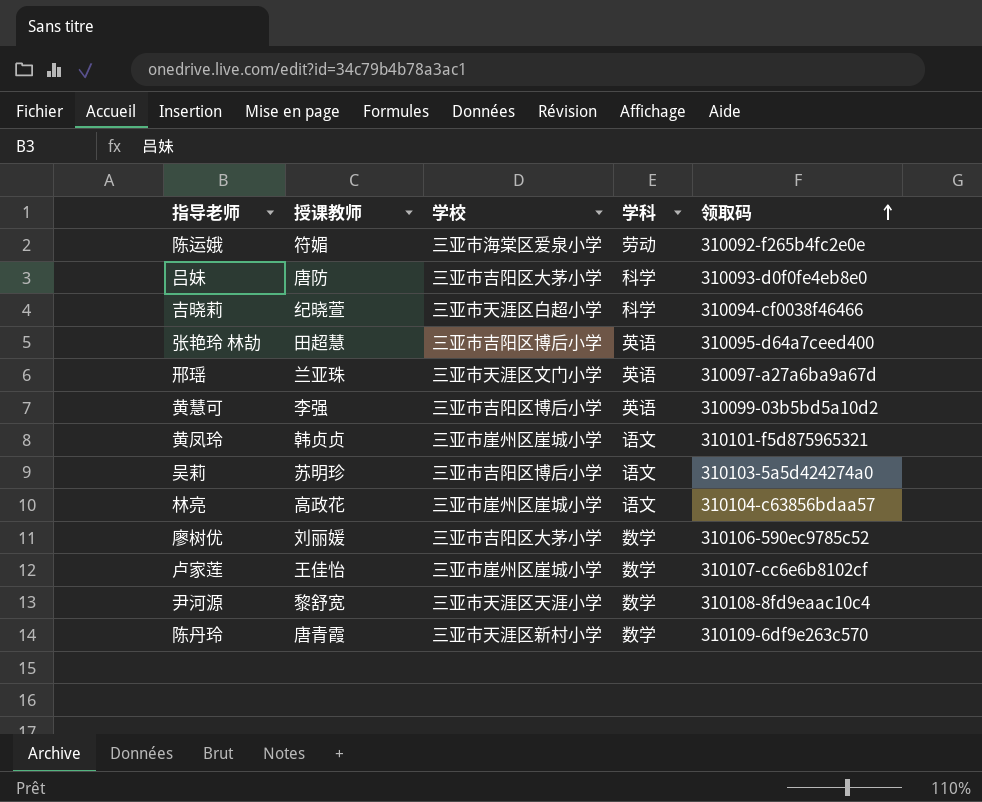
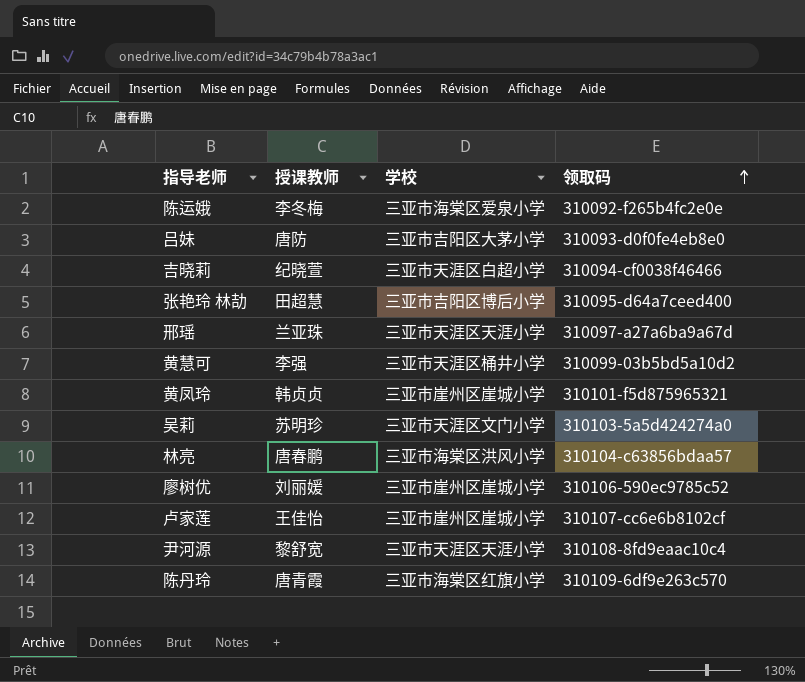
column 学科 | position: 4 -> none
陈运娥 | 授课教师: 符媚 -> 李冬梅
邢瑶 | 学校: 三亚市天涯区文门小学 -> 三亚市天涯区天涯小学
黄慧可 | 学校: 三亚市吉阳区博后小学 -> 三亚市天涯区桶井小学
吴莉 | 学校: 三亚市吉阳区博后小学 -> 三亚市天涯区文门小学
林亮 | 授课教师: 高政花 -> 唐春鹏
林亮 | 学校: 三亚市崖州区崖城小学 -> 三亚市海棠区洪风小学
廖树优 | 学校: 三亚市吉阳区大茅小学 -> 三亚市崖州区崖城小学
陈丹玲 | 学校: 三亚市天涯区新村小学 -> 三亚市海棠区红旗小学

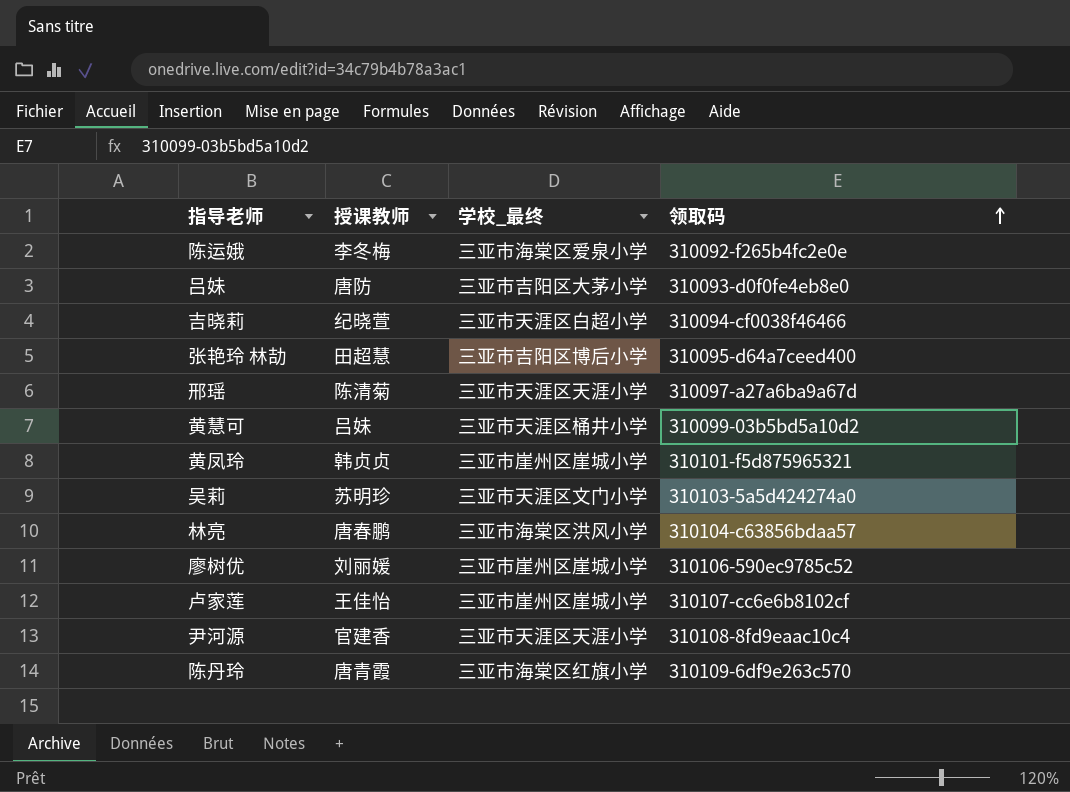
column name: 学校 -> 学校_最终
邢瑶 | 授课教师: 兰亚珠 -> 陈清菊
黄慧可 | 授课教师: 李强 -> 吕妹
尹河源 | 授课教师: 黎舒宽 -> 官建香

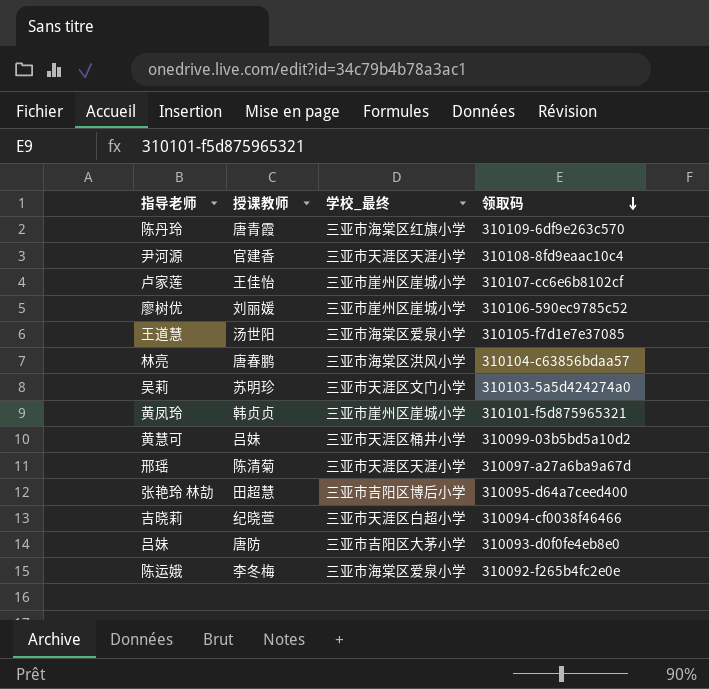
row order: 领取码 ascending -> 领取码 descending
row 王道慧: none -> 汤世阳 | 三亚市海棠区爱泉小学 | 310105-f7d1e7e37085

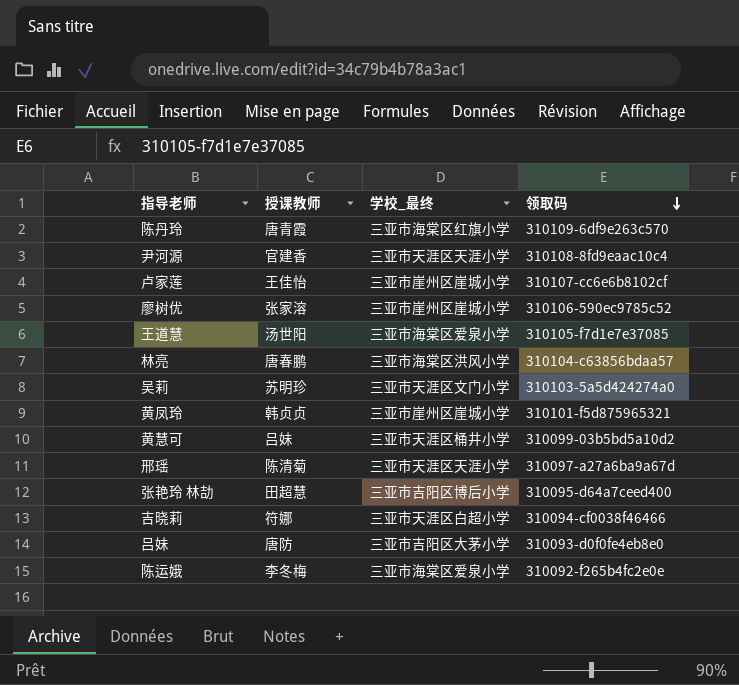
廖树优 | 授课教师: 刘丽媛 -> 张家溶
吉晓莉 | 授课教师: 纪晓萱 -> 符娜

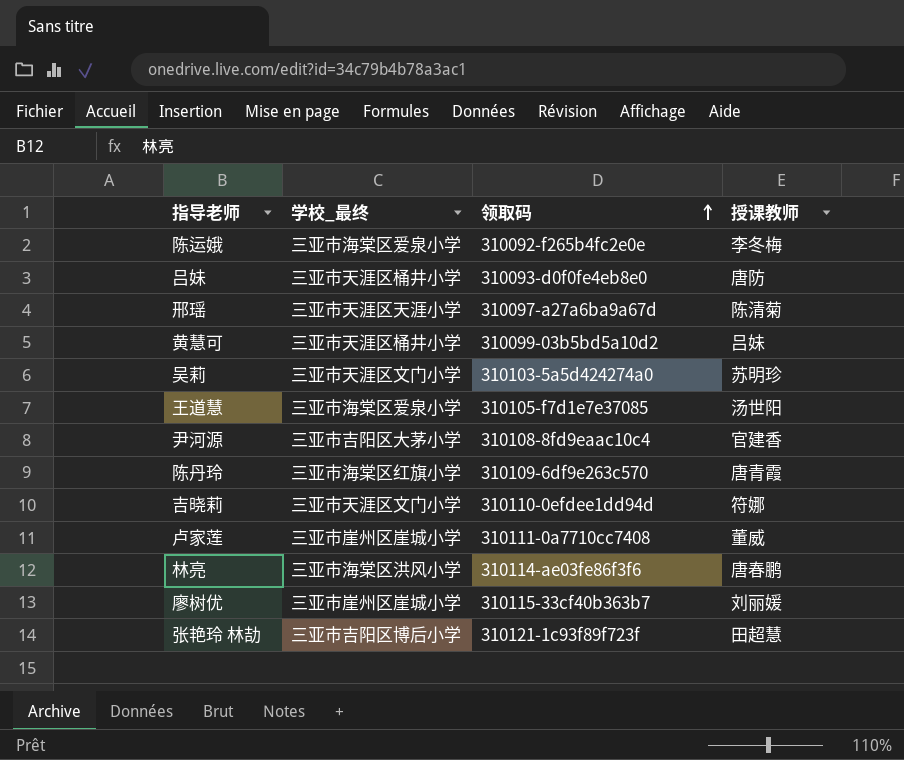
row order: 领取码 descending -> 领取码 ascending
column 授课教师 | position: 2 -> 4
row 黄凤玲: 韩贞贞 | 三亚市崖州区崖城小学 | 310101-f5d875965321 -> none
吕妹 | 学校_最终: 三亚市吉阳区大茅小学 -> 三亚市天涯区桶井小学
尹河源 | 学校_最终: 三亚市天涯区天涯小学 -> 三亚市吉阳区大茅小学
吉晓莉 | 学校_最终: 三亚市天涯区白超小学 -> 三亚市天涯区文门小学
吉晓莉 | 领取码: 310094-cf0038f46466 -> 310110-0efdee1dd94d
卢家莲 | 领取码: 310107-cc6e6b8102cf -> 310111-0a7710cc7408
卢家莲 | 授课教师: 王佳怡 -> 董威
林亮 | 领取码: 310104-c63856bdaa57 -> 310114-ae03fe86f3f6
廖树优 | 领取码: 310106-590ec9785c52 -> 310115-33cf40b363b7
廖树优 | 授课教师: 张家溶 -> 刘丽媛
张艳玲 林劼 | 领取码: 310095-d64a7ceed400 -> 310121-1c93f89f723f

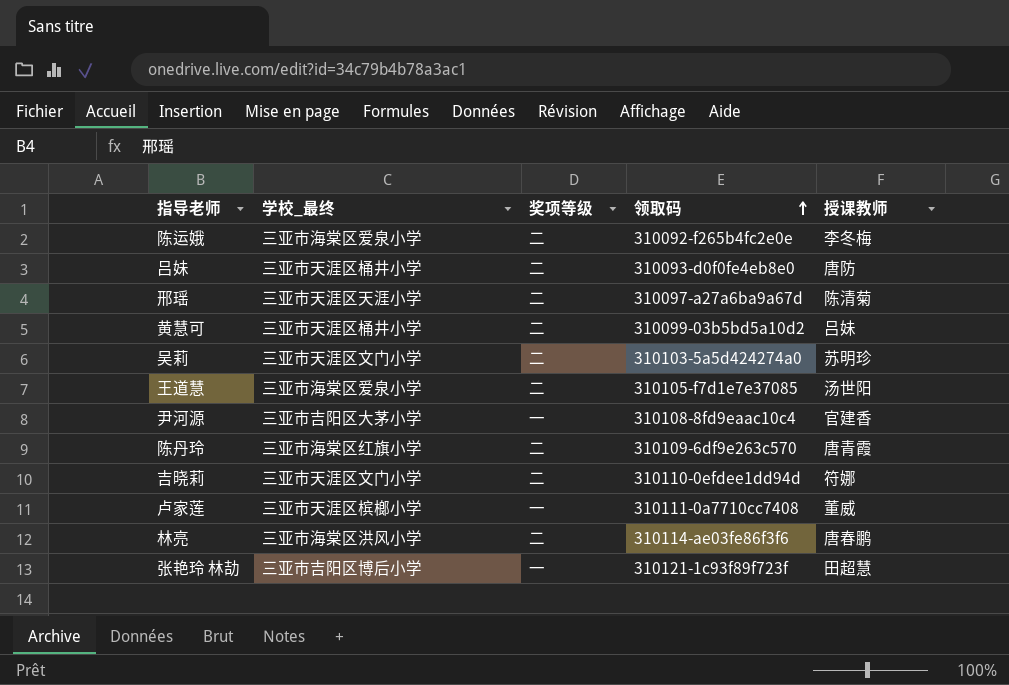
column 奖项等级 | position: none -> 3
row 廖树优: 三亚市崖州区崖城小学 | 310115-33cf40b363b7 | 刘丽媛 -> none
卢家莲 | 学校_最终: 三亚市崖州区崖城小学 -> 三亚市天涯区槟榔小学

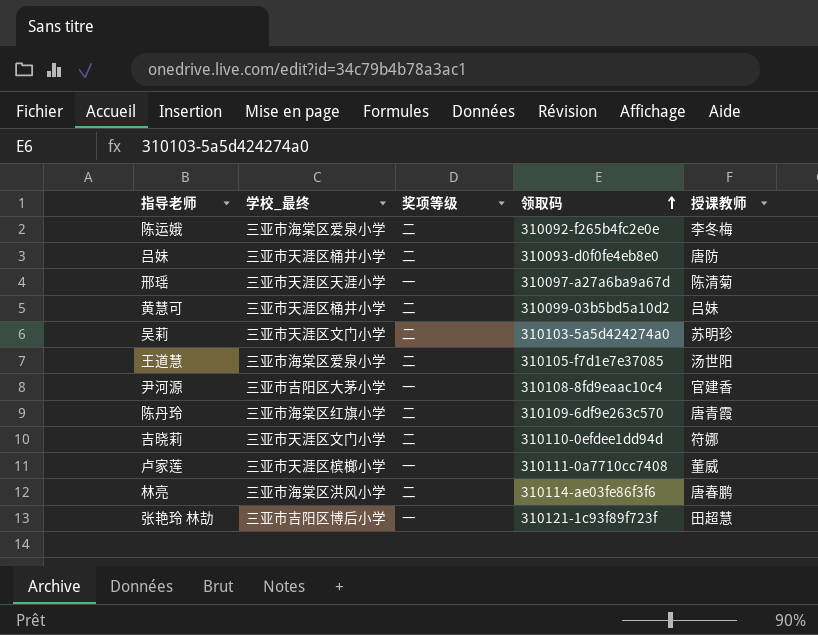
邢瑶 | 奖项等级: 二 -> 一

